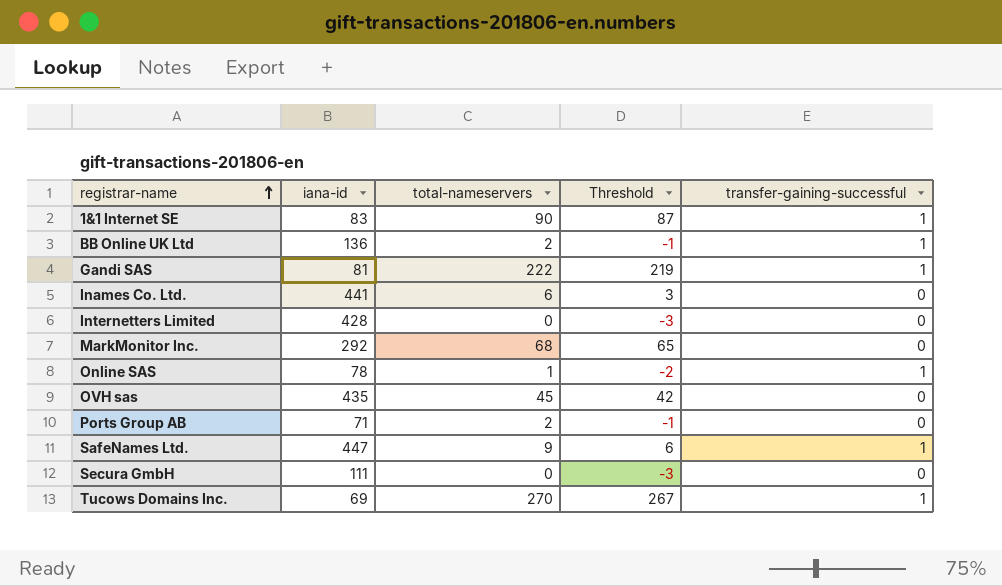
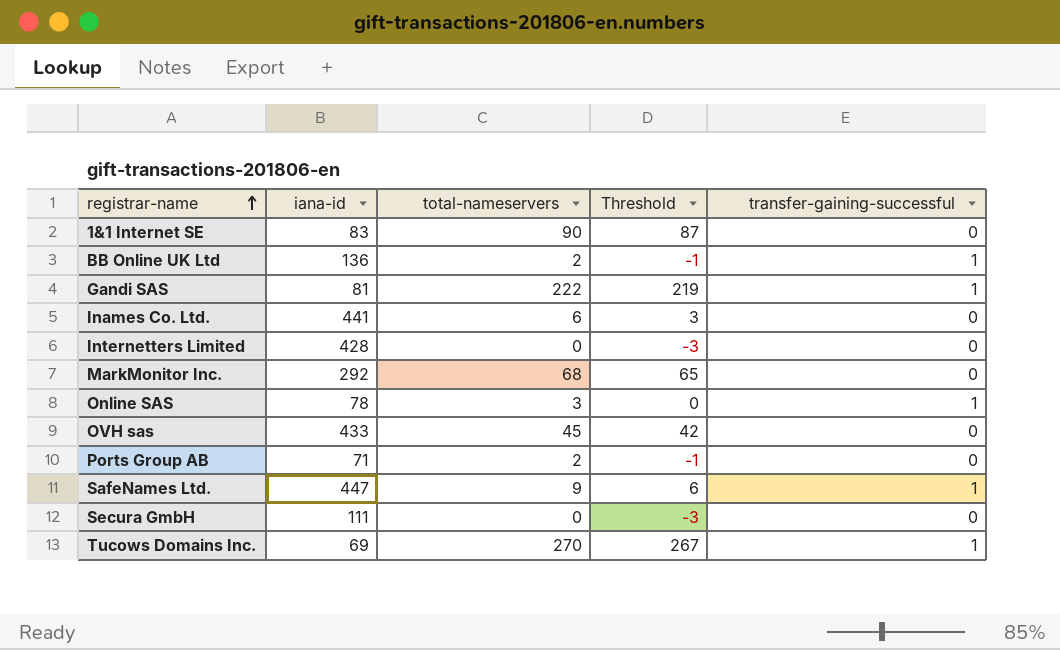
1&1 Internet SE | transfer-gaining-successful: 1 -> 0
Online SAS | total-nameservers: 1 -> 3
Online SAS | Threshold: -2 -> 0
OVH sas | iana-id: 435 -> 433

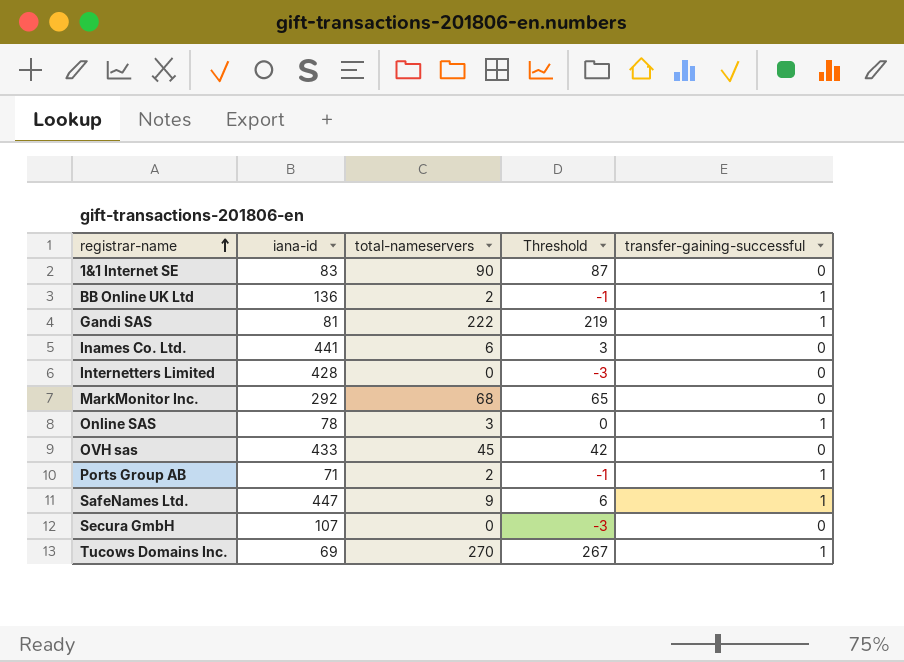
Ports Group AB | transfer-gaining-successful: 0 -> 1
Secura GmbH | iana-id: 111 -> 107

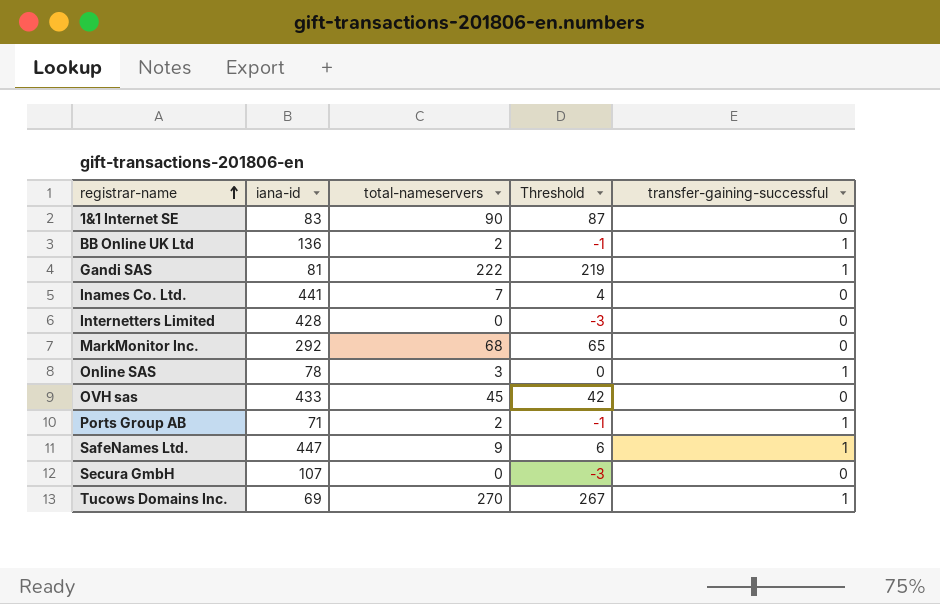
Inames Co. Ltd. | total-nameservers: 6 -> 7
Inames Co. Ltd. | Threshold: 3 -> 4

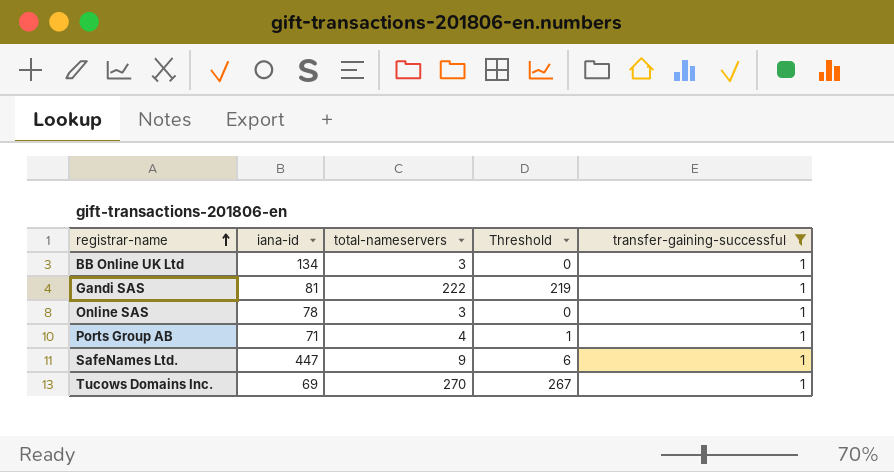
filter: none -> transfer-gaining-successful = 1
BB Online UK Ltd | iana-id: 136 -> 134
BB Online UK Ltd | total-nameservers: 2 -> 3
BB Online UK Ltd | Threshold: -1 -> 0
Ports Group AB | total-nameservers: 2 -> 4
Ports Group AB | Threshold: -1 -> 1

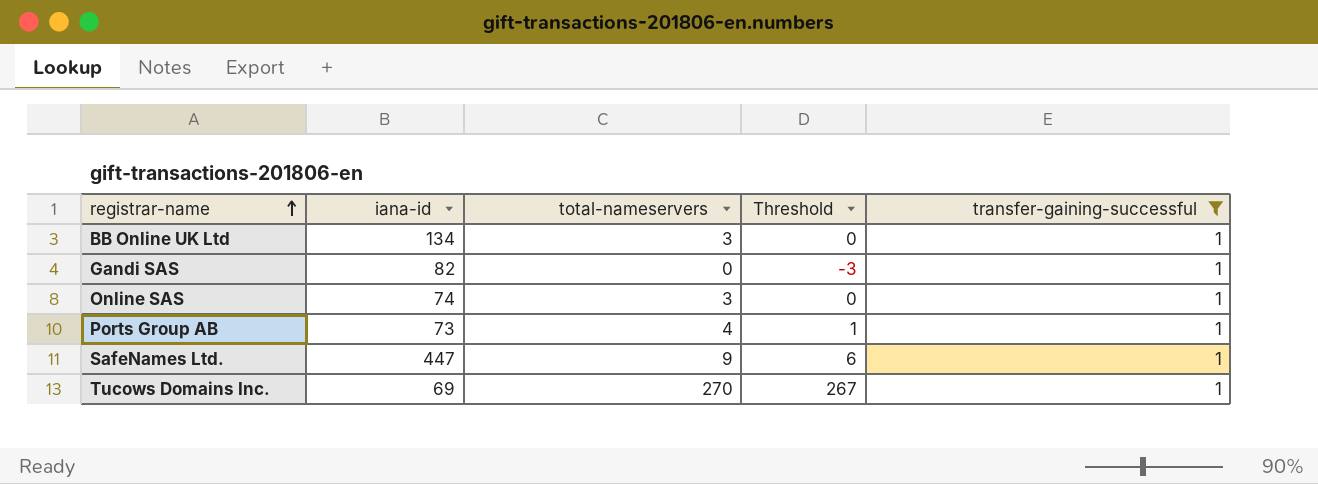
Gandi SAS | iana-id: 81 -> 82
Gandi SAS | total-nameservers: 222 -> 0
Gandi SAS | Threshold: 219 -> -3
Online SAS | iana-id: 78 -> 74
Ports Group AB | iana-id: 71 -> 73

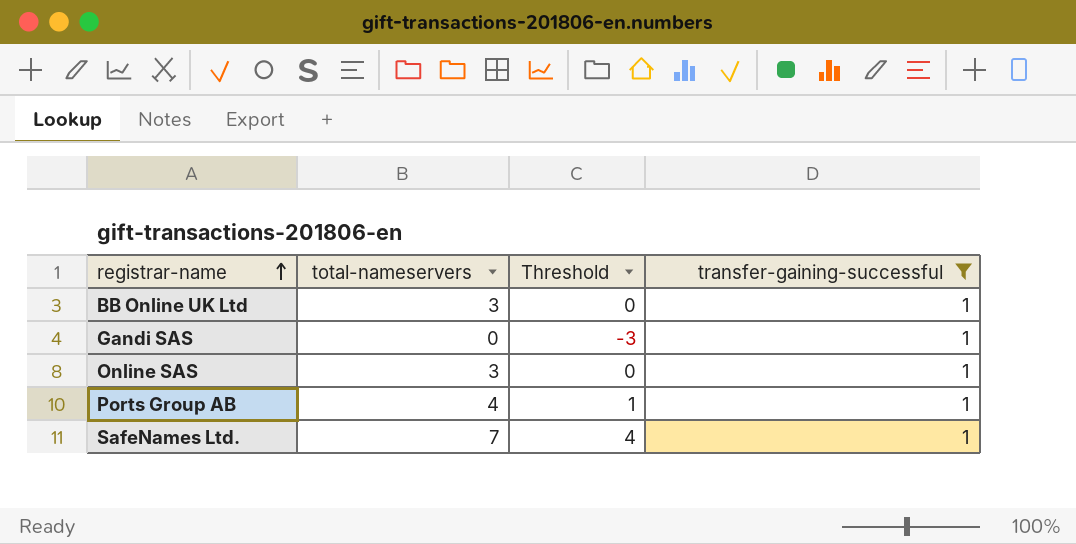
column iana-id | position: 2 -> none
row Tucows Domains Inc.: 69 | 270 | 267 | 1 -> none
SafeNames Ltd. | total-nameservers: 9 -> 7
SafeNames Ltd. | Threshold: 6 -> 4

